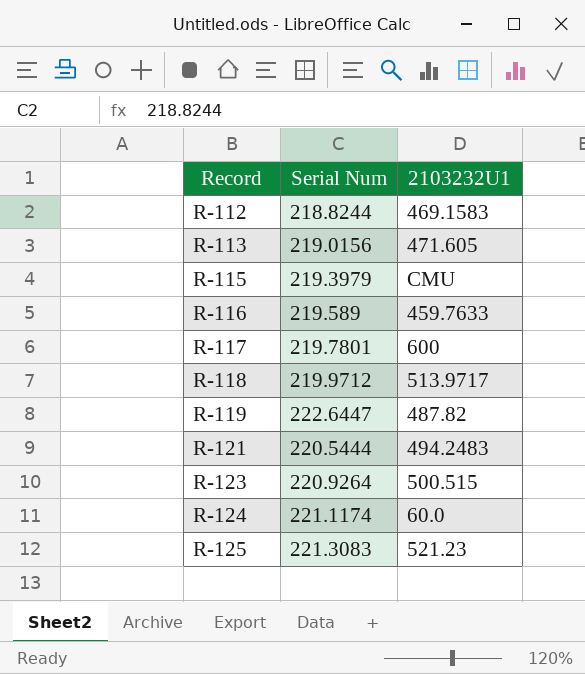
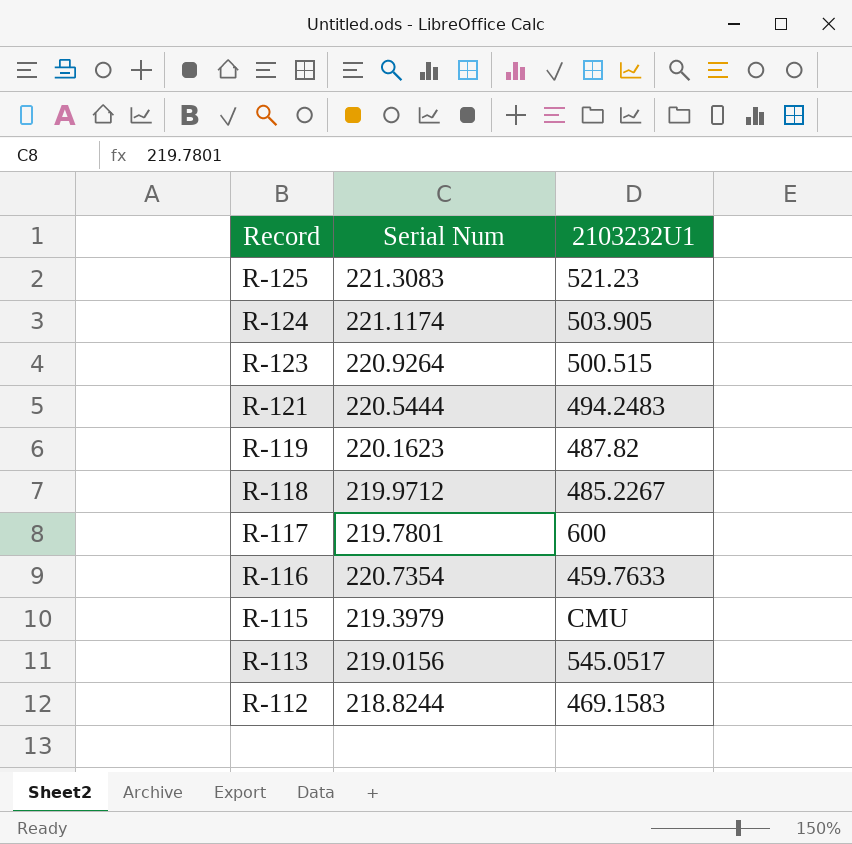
row order: Record ascending -> Record descending
R-124 | 2103232U1: 60.0 -> 503.905
R-119 | Serial Num: 222.6447 -> 220.1623
R-118 | 2103232U1: 513.9717 -> 485.2267
R-116 | Serial Num: 219.589 -> 220.7354
R-113 | 2103232U1: 471.605 -> 545.0517

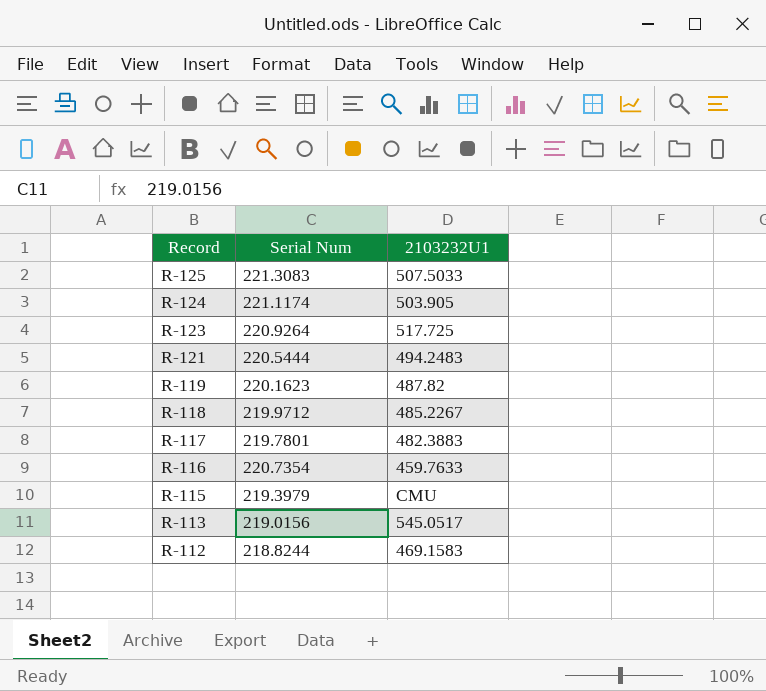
R-125 | 2103232U1: 521.23 -> 507.5033
R-123 | 2103232U1: 500.515 -> 517.725
R-117 | 2103232U1: 600 -> 482.3883

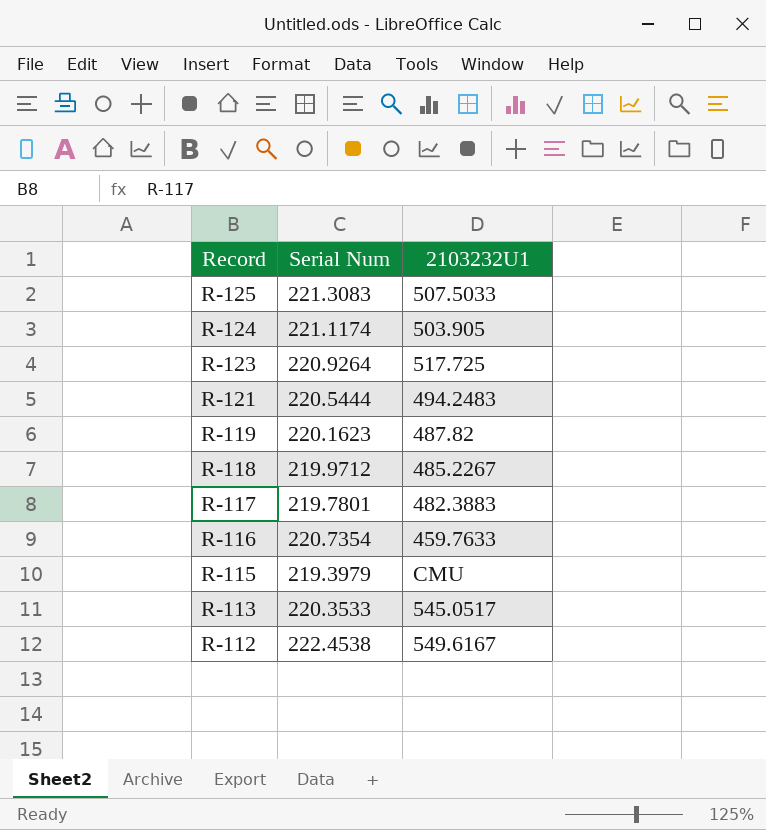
R-113 | Serial Num: 219.0156 -> 220.3533
R-112 | Serial Num: 218.8244 -> 222.4538
R-112 | 2103232U1: 469.1583 -> 549.6167

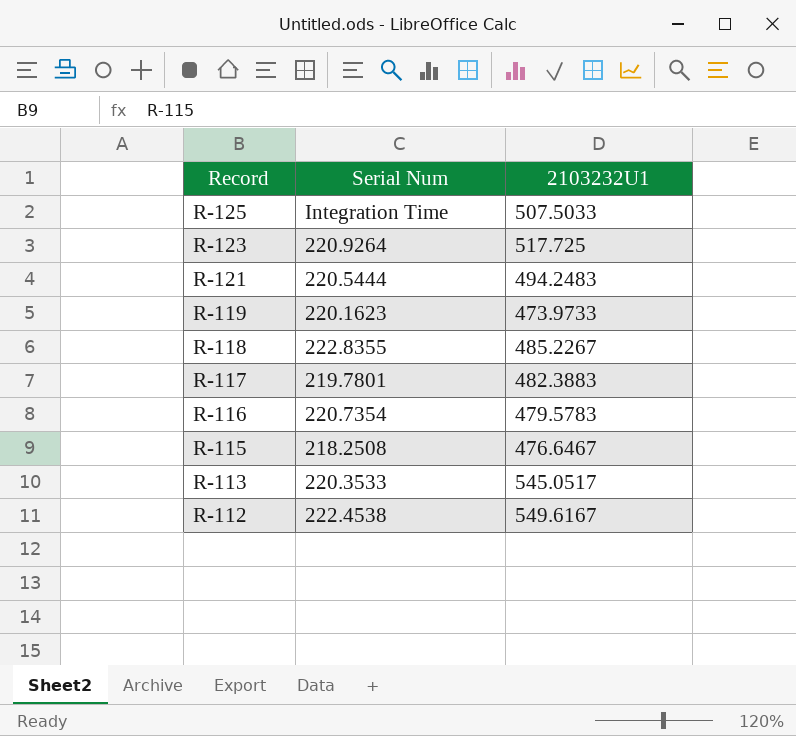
row R-124: 221.1174 | 503.905 -> none
R-125 | Serial Num: 221.3083 -> Integration Time
R-119 | 2103232U1: 487.82 -> 473.9733
R-118 | Serial Num: 219.9712 -> 222.8355
R-116 | 2103232U1: 459.7633 -> 479.5783
R-115 | Serial Num: 219.3979 -> 218.2508
R-115 | 2103232U1: CMU -> 476.6467

